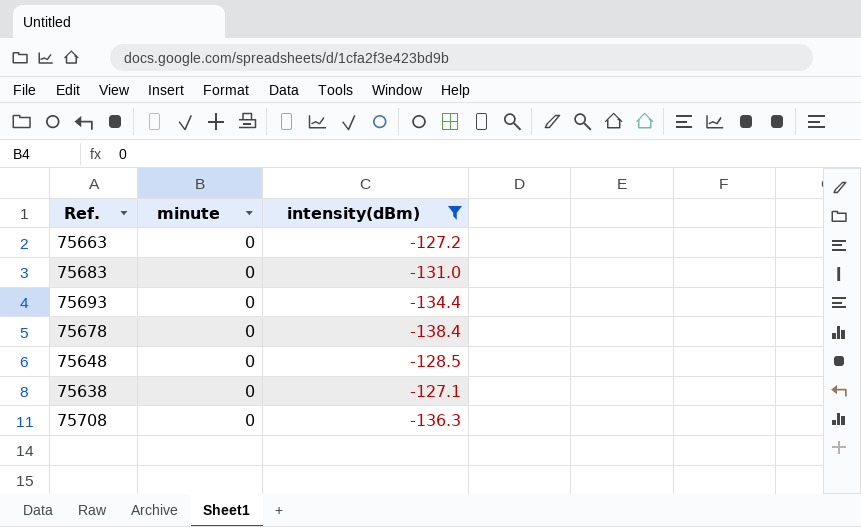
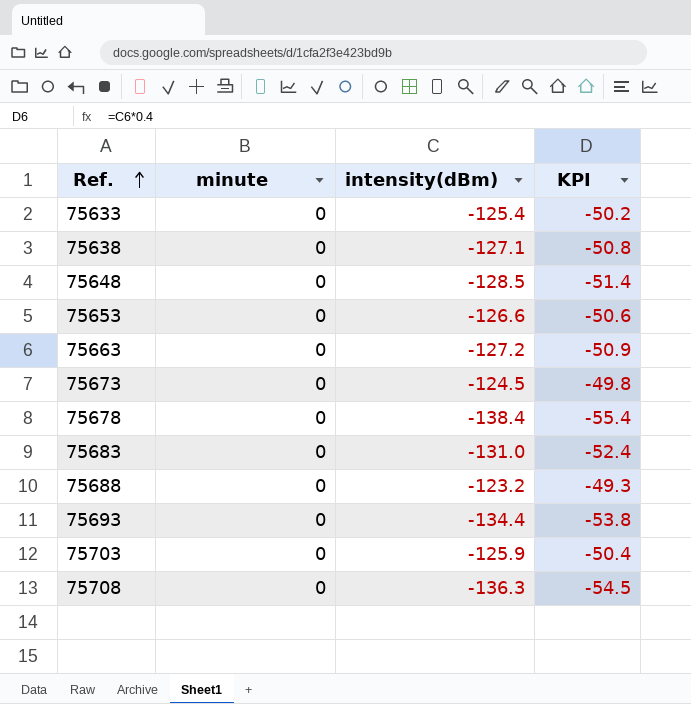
filter: intensity(dBm) <= -127.1 -> none
row order: none -> Ref. ascending
column KPI | formula: none -> [intensity(dBm)] * 0.4

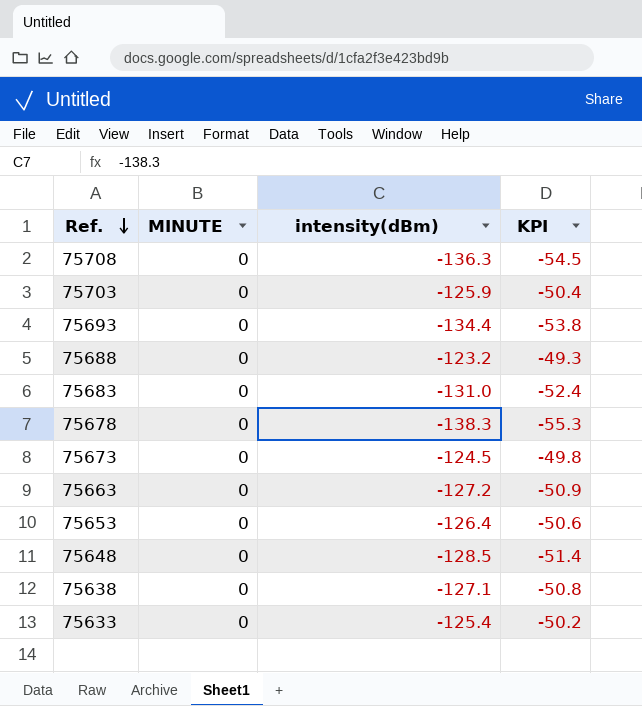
row order: Ref. ascending -> Ref. descending
column name: minute -> MINUTE
75678 | intensity(dBm): -138.4 -> -138.3
75678 | KPI: -55.4 -> -55.3
75653 | intensity(dBm): -126.6 -> -126.4

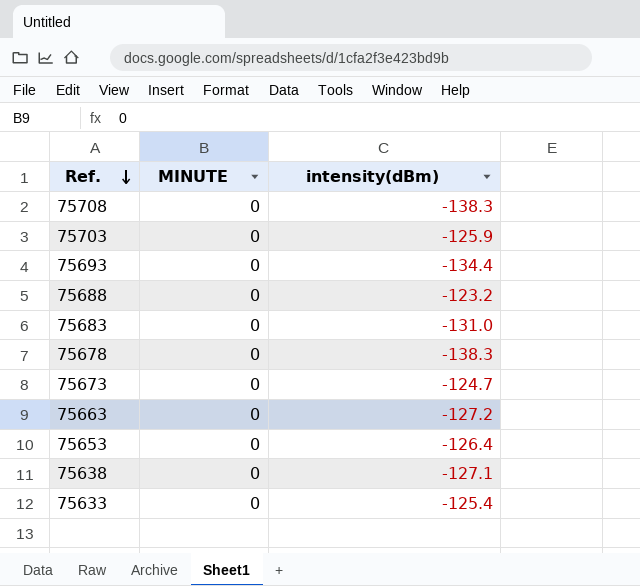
column KPI | formula: [intensity(dBm)] * 0.4 -> none
row 75648: 0 | -128.5 | -51.4 -> none
75708 | intensity(dBm): -136.3 -> -138.3
75673 | intensity(dBm): -124.5 -> -124.7

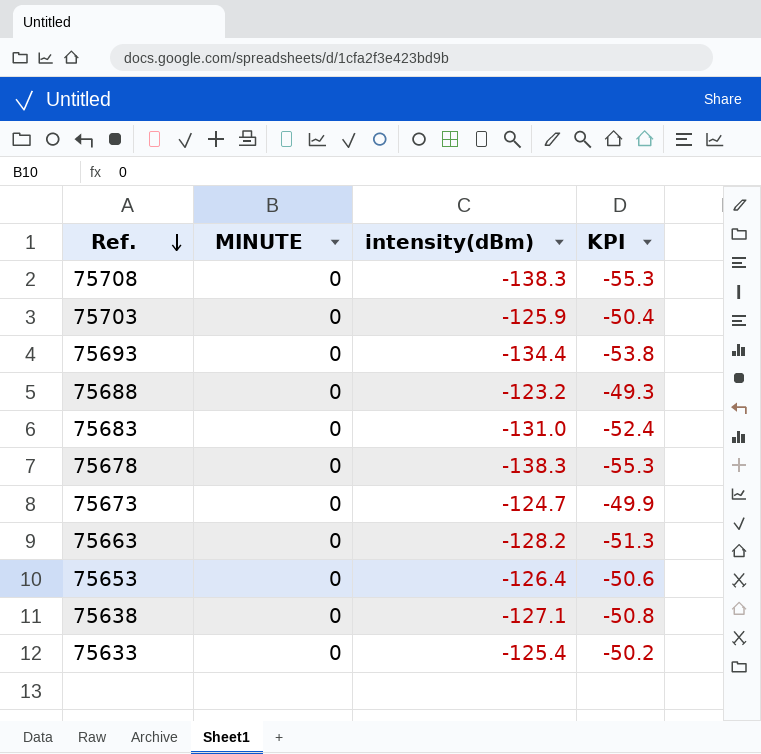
column KPI | formula: none -> [intensity(dBm)] * 0.4
75663 | intensity(dBm): -127.2 -> -128.2

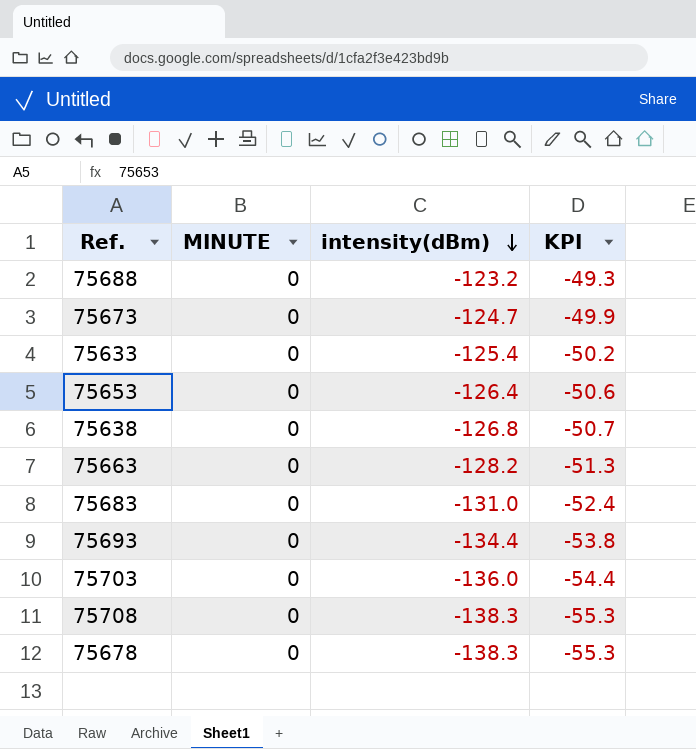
row order: Ref. descending -> intensity(dBm) descending
75638 | intensity(dBm): -127.1 -> -126.8
75638 | KPI: -50.8 -> -50.7
75703 | intensity(dBm): -125.9 -> -136.0
75703 | KPI: -50.4 -> -54.4

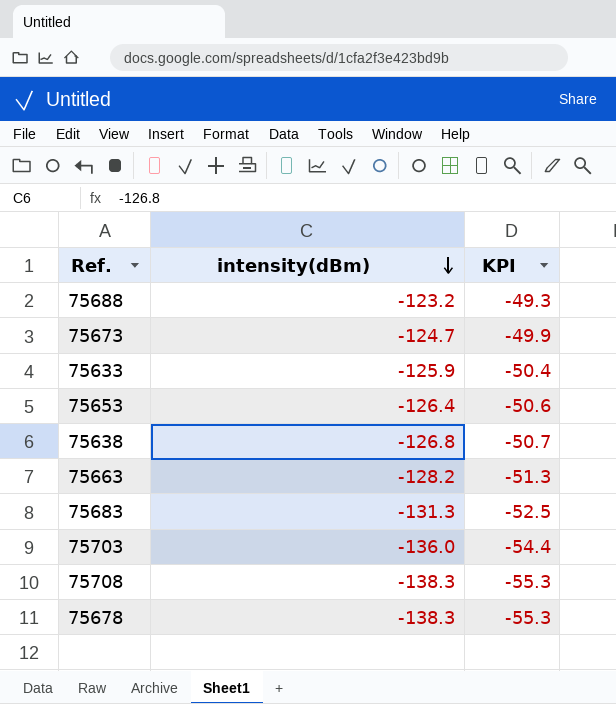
column MINUTE | position: 2 -> none
row 75693: 0 | -134.4 | -53.8 -> none
75633 | intensity(dBm): -125.4 -> -125.9
75633 | KPI: -50.2 -> -50.4
75683 | intensity(dBm): -131.0 -> -131.3
75683 | KPI: -52.4 -> -52.5

